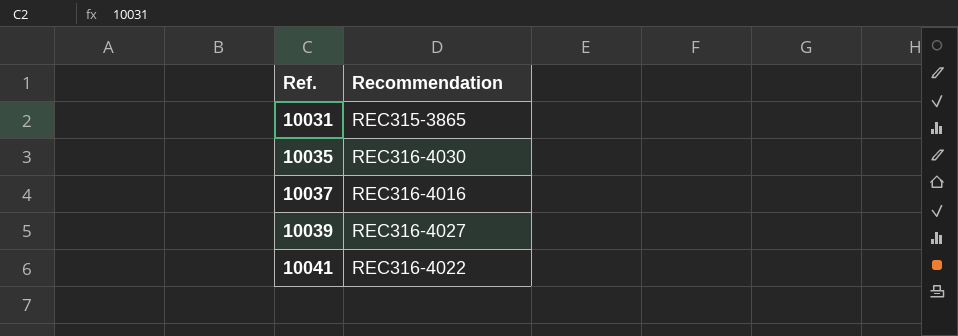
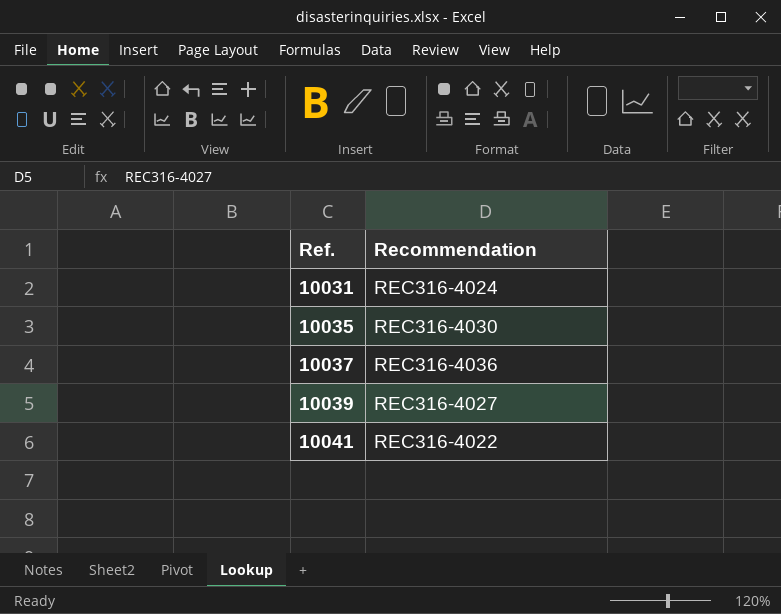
10031 | Recommendation: REC315-3865 -> REC316-4024
10037 | Recommendation: REC316-4016 -> REC316-4036

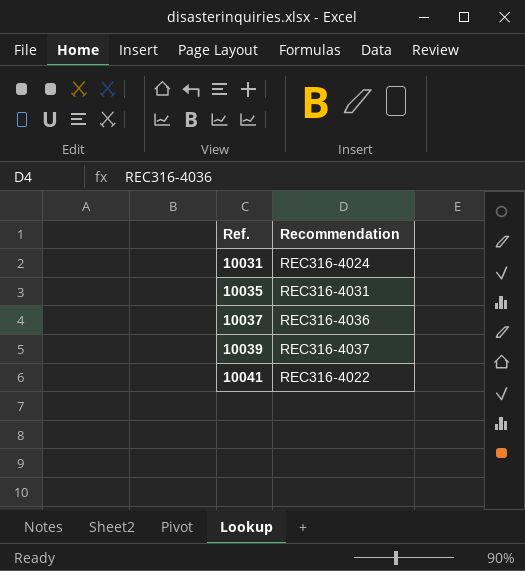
10035 | Recommendation: REC316-4030 -> REC316-4031
10039 | Recommendation: REC316-4027 -> REC316-4037

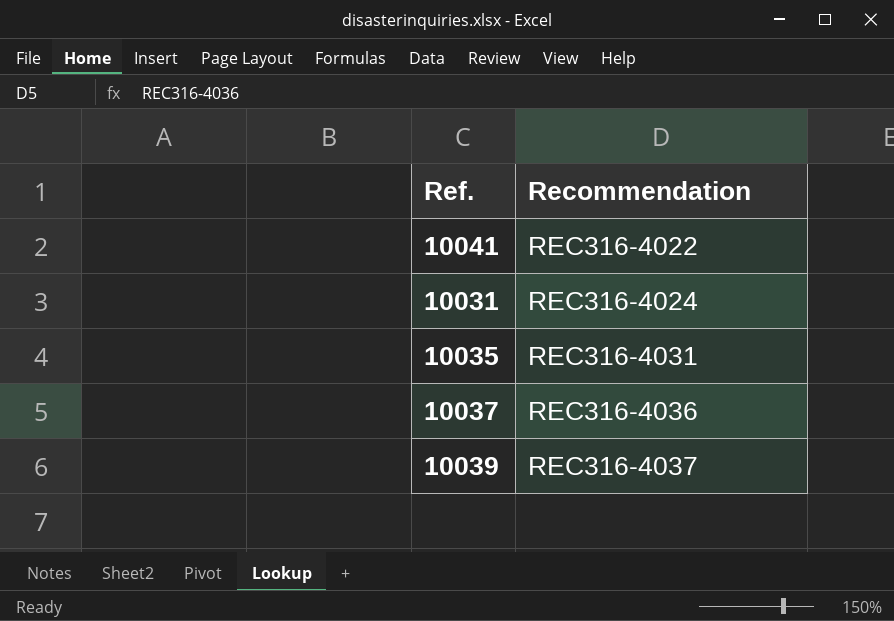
row order: Ref. ascending -> Recommendation ascending

